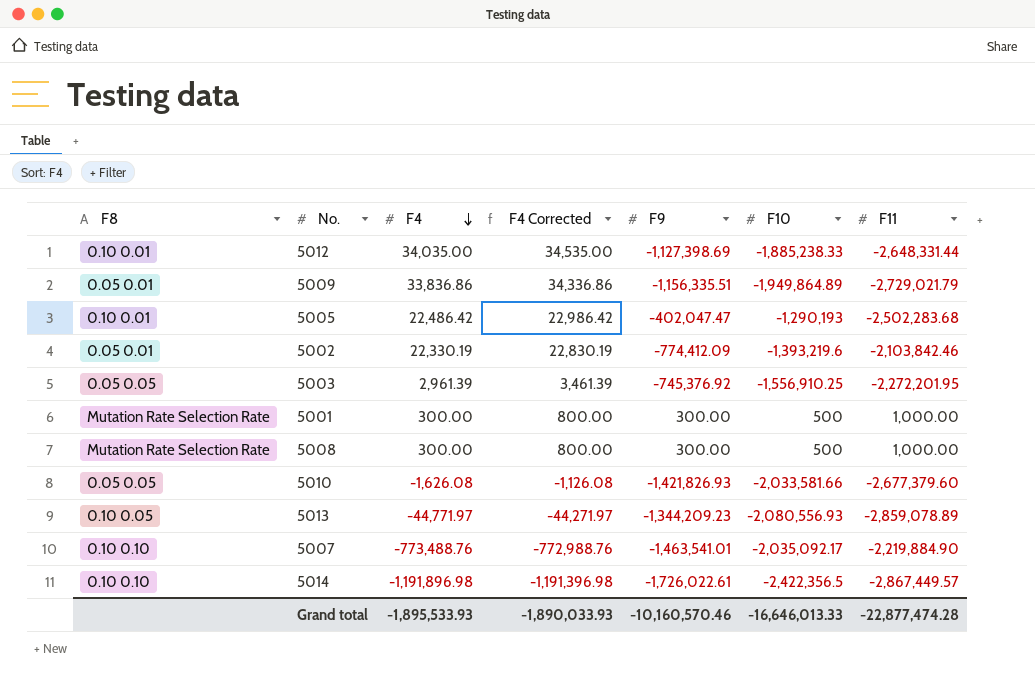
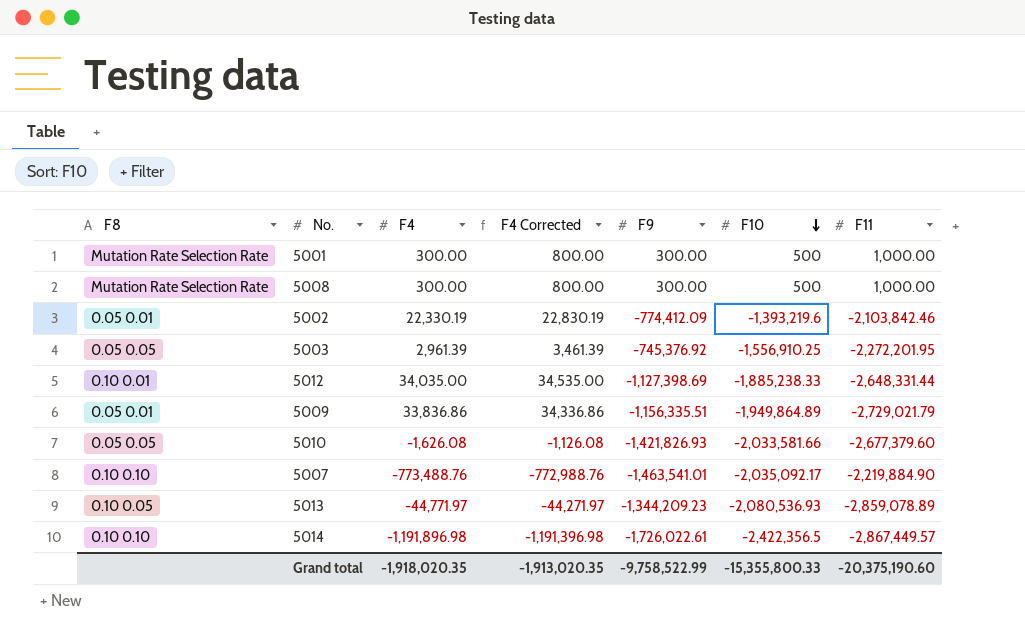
row order: F4 descending -> F10 descending
row 5005: 0.10 0.01 | 22,486.42 | 22,986.42 | -402,047.47 | -1,290,193 | -2,502,283.68 -> none
5013 | F10: -2,080,556.93 -> -2,080,536.93
Grand total | F4: -1,895,533.93 -> -1,918,020.35
Grand total | F4 Corrected: -1,890,033.93 -> -1,913,020.35
Grand total | F9: -10,160,570.46 -> -9,758,522.99
Grand total | F10: -16,646,013.33 -> -15,355,800.33
Grand total | F11: -22,877,474.28 -> -20,375,190.60

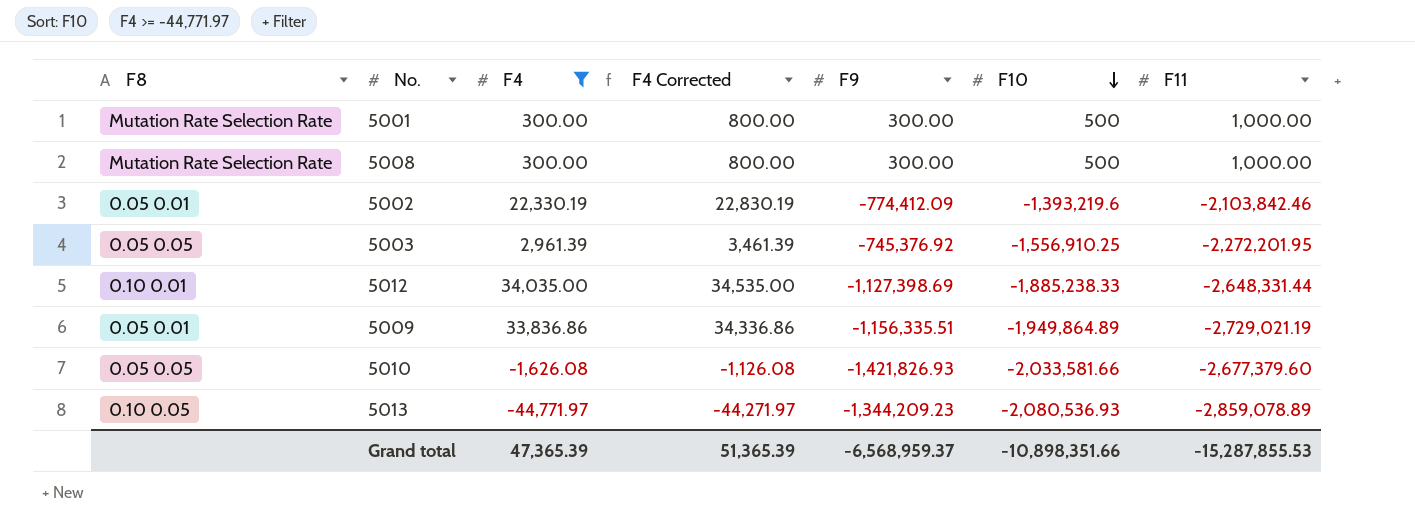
filter: none -> F4 >= -44,771.97
5009 | F11: -2,729,021.79 -> -2,729,021.19
Grand total | F4: -1,918,020.35 -> 47,365.39
Grand total | F4 Corrected: -1,913,020.35 -> 51,365.39
Grand total | F9: -9,758,522.99 -> -6,568,959.37
Grand total | F10: -15,355,800.33 -> -10,898,351.66
Grand total | F11: -20,375,190.60 -> -15,287,855.53

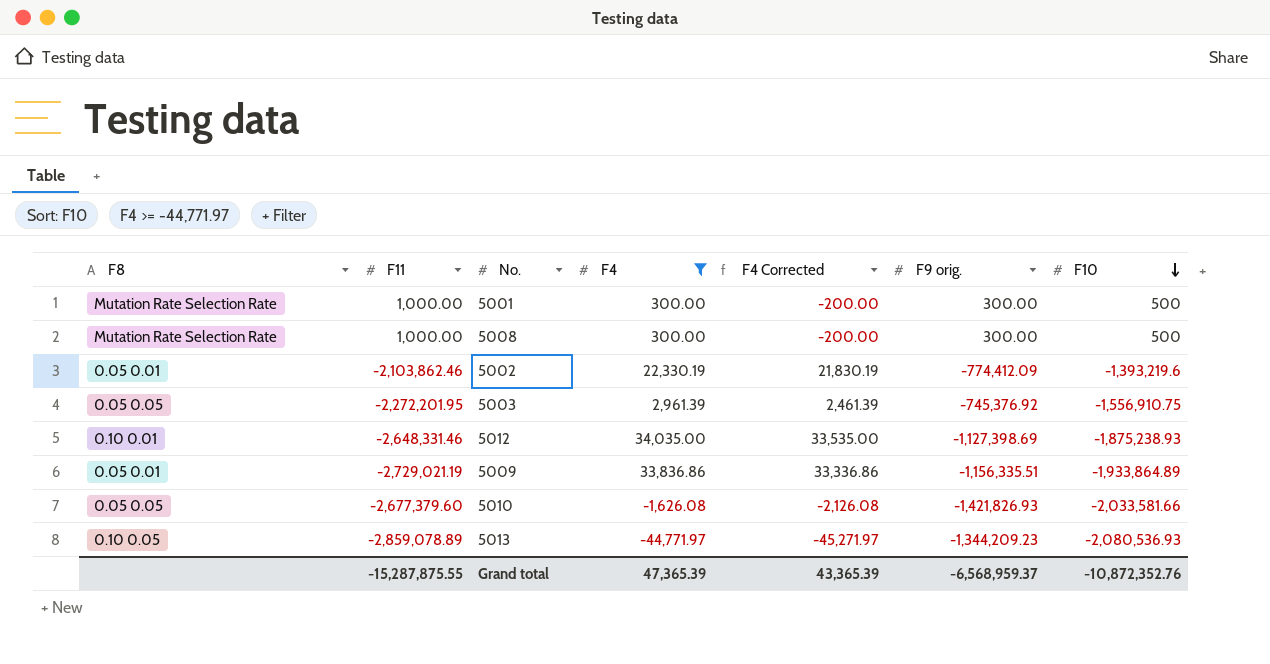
column F11 | position: 7 -> 2
column F4 Corrected | formula: [F4] + 500 -> [F4] - 500
column name: F9 -> F9 orig.
5002 | F11: -2,103,842.46 -> -2,103,862.46
5003 | F10: -1,556,910.25 -> -1,556,910.75
5012 | F11: -2,648,331.44 -> -2,648,331.46
5012 | F10: -1,885,238.33 -> -1,875,238.93
5009 | F10: -1,949,864.89 -> -1,933,864.89
Grand total | F11: -15,287,855.53 -> -15,287,875.55
Grand total | F4 Corrected: 51,365.39 -> 43,365.39
Grand total | F10: -10,898,351.66 -> -10,872,352.76

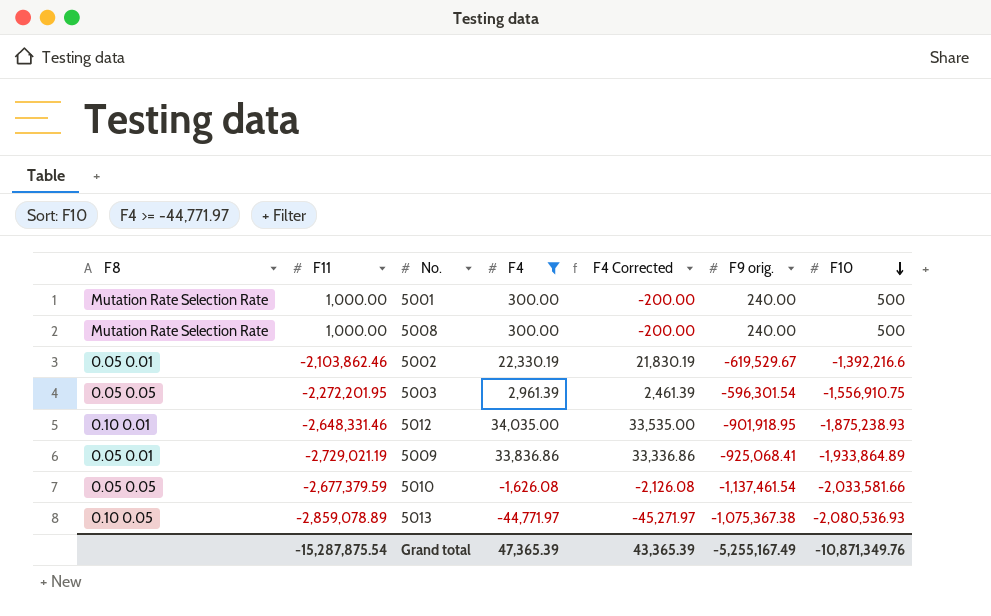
5001 | F9 orig.: 300.00 -> 240.00
5008 | F9 orig.: 300.00 -> 240.00
5002 | F9 orig.: -774,412.09 -> -619,529.67
5002 | F10: -1,393,219.6 -> -1,392,216.6
5003 | F9 orig.: -745,376.92 -> -596,301.54
5012 | F9 orig.: -1,127,398.69 -> -901,918.95
5009 | F9 orig.: -1,156,335.51 -> -925,068.41
5010 | F11: -2,677,379.60 -> -2,677,379.59
5010 | F9 orig.: -1,421,826.93 -> -1,137,461.54
5013 | F9 orig.: -1,344,209.23 -> -1,075,367.38
Grand total | F11: -15,287,875.55 -> -15,287,875.54
Grand total | F9 orig.: -6,568,959.37 -> -5,255,167.49
Grand total | F10: -10,872,352.76 -> -10,871,349.76

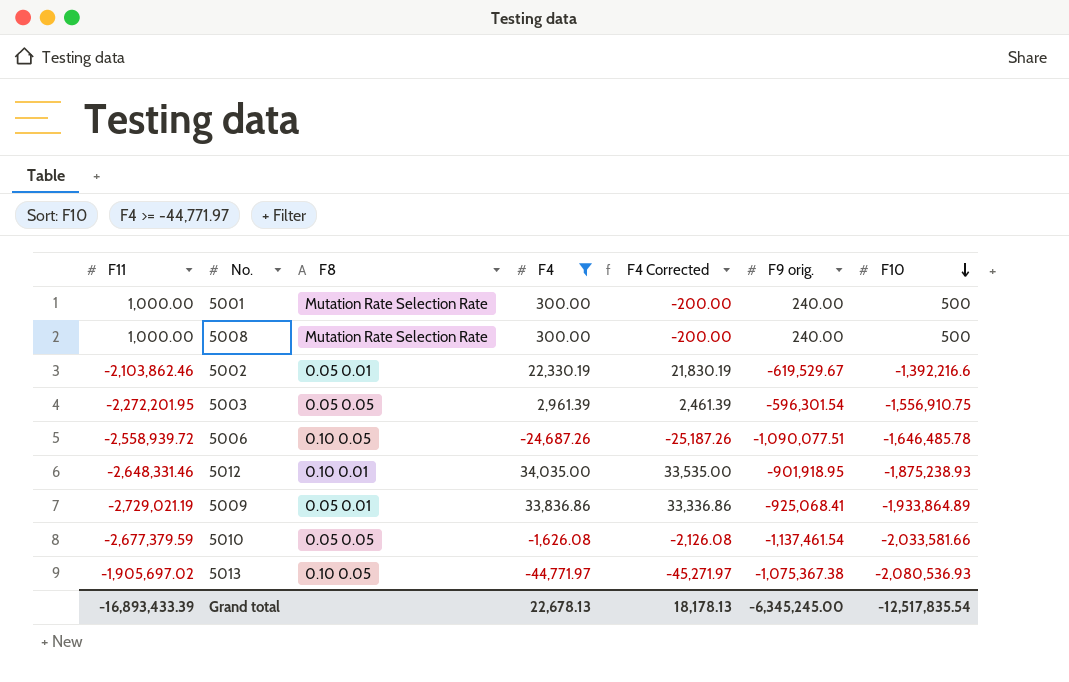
column F8 | position: 1 -> 3
row 5006: none -> -2,558,939.72 | 0.10 0.05 | -24,687.26 | -25,187.26 | -1,090,077.51 | -1,646,485.78
5013 | F11: -2,859,078.89 -> -1,905,697.02
Grand total | F11: -15,287,875.54 -> -16,893,433.39
Grand total | F4: 47,365.39 -> 22,678.13
Grand total | F4 Corrected: 43,365.39 -> 18,178.13
Grand total | F9 orig.: -5,255,167.49 -> -6,345,245.00
Grand total | F10: -10,871,349.76 -> -12,517,835.54

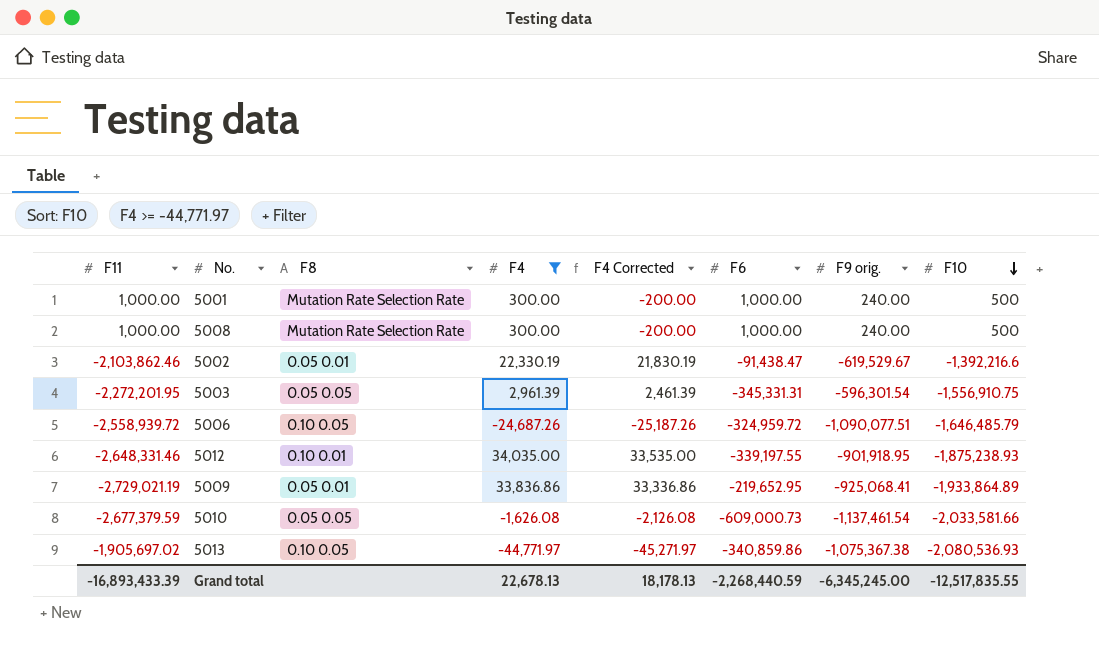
column F6 | position: none -> 6
5006 | F10: -1,646,485.78 -> -1,646,485.79
Grand total | F10: -12,517,835.54 -> -12,517,835.55

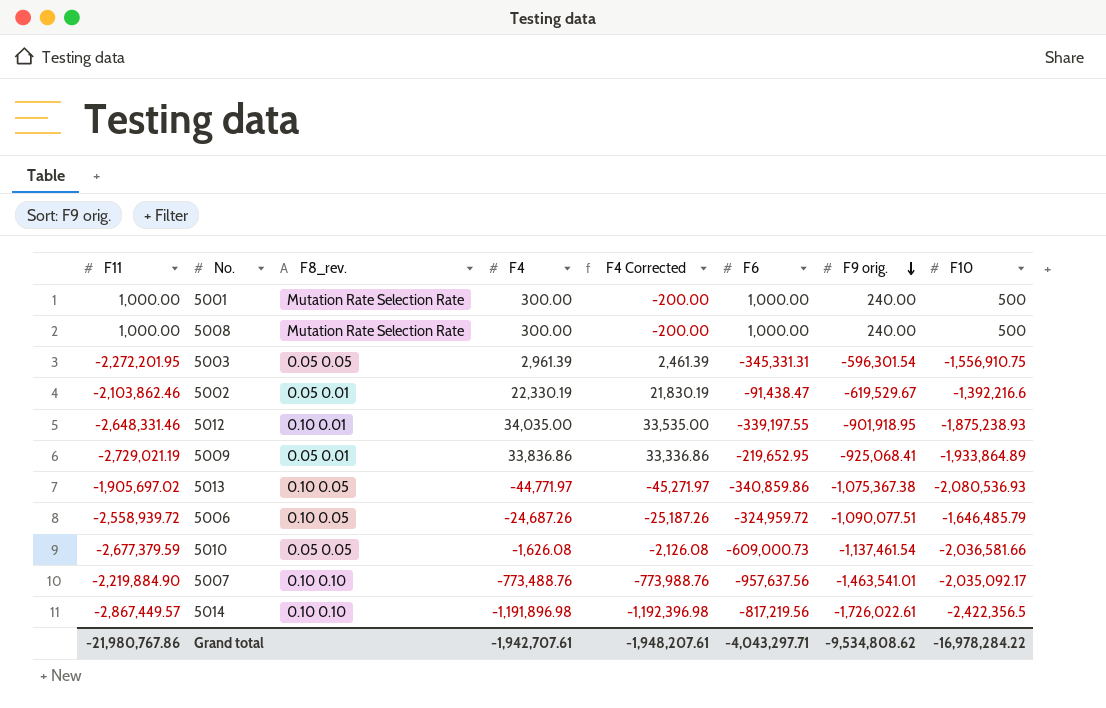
filter: F4 >= -44,771.97 -> none
row order: F10 descending -> F9 orig. descending
column name: F8 -> F8_rev.
5010 | F10: -2,033,581.66 -> -2,036,581.66
Grand total | F11: -16,893,433.39 -> -21,980,767.86
Grand total | F4: 22,678.13 -> -1,942,707.61
Grand total | F4 Corrected: 18,178.13 -> -1,948,207.61
Grand total | F6: -2,268,440.59 -> -4,043,297.71
Grand total | F9 orig.: -6,345,245.00 -> -9,534,808.62
Grand total | F10: -12,517,835.55 -> -16,978,284.22

